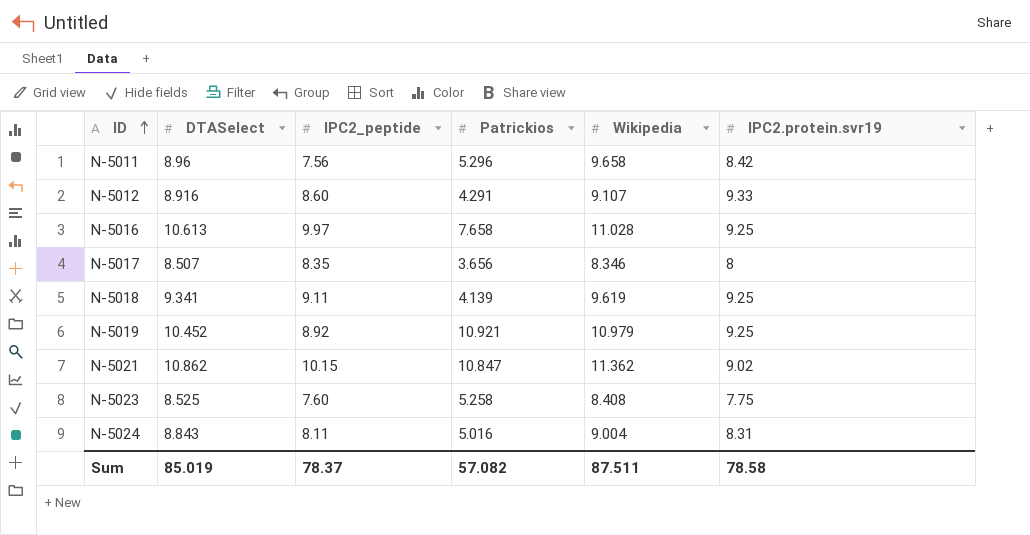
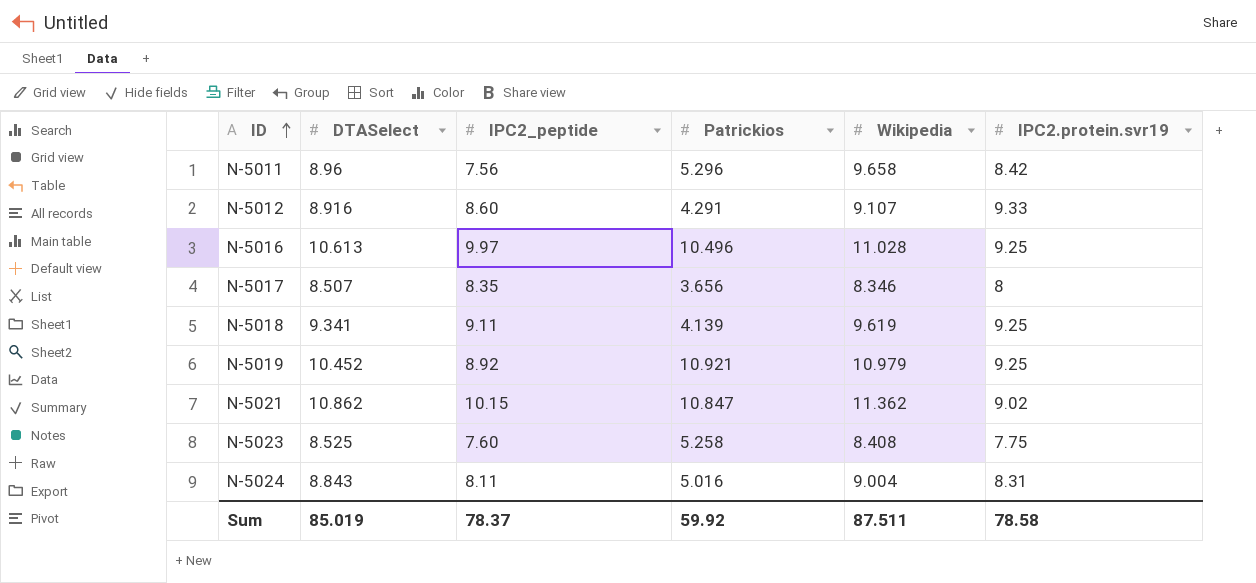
N-5016 | Patrickios: 7.658 -> 10.496
Sum | Patrickios: 57.082 -> 59.92

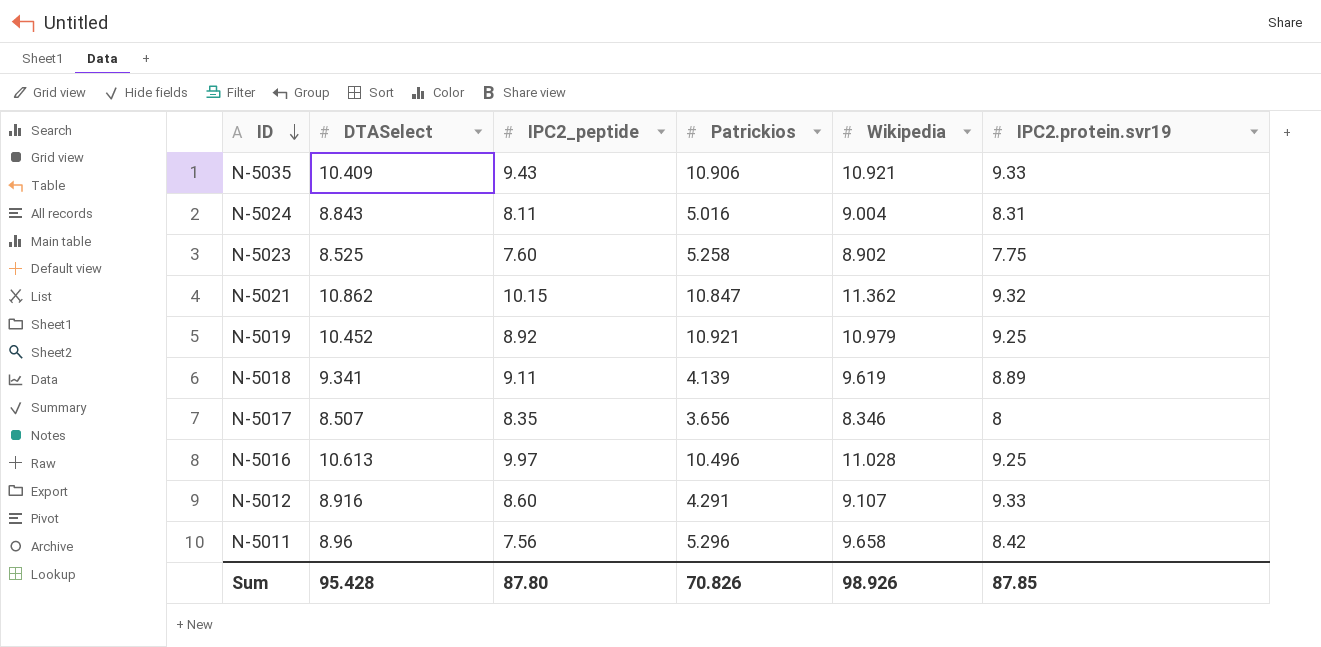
row order: ID ascending -> ID descending
row N-5035: none -> 10.409 | 9.43 | 10.906 | 10.921 | 9.33
N-5023 | Wikipedia: 8.408 -> 8.902
N-5021 | IPC2.protein.svr19: 9.02 -> 9.32
N-5018 | IPC2.protein.svr19: 9.25 -> 8.89
Sum | DTASelect: 85.019 -> 95.428
Sum | IPC2_peptide: 78.37 -> 87.80
Sum | Patrickios: 59.92 -> 70.826
Sum | Wikipedia: 87.511 -> 98.926
Sum | IPC2.protein.svr19: 78.58 -> 87.85

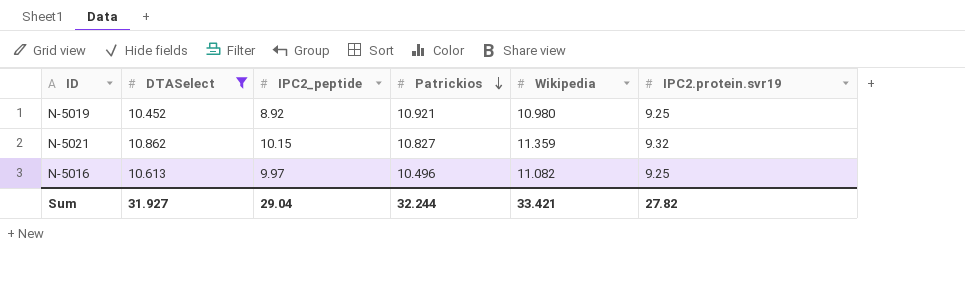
filter: none -> DTASelect >= 10.452
row order: ID descending -> Patrickios descending
N-5019 | Wikipedia: 10.979 -> 10.980
N-5021 | Patrickios: 10.847 -> 10.827
N-5021 | Wikipedia: 11.362 -> 11.359
N-5016 | Wikipedia: 11.028 -> 11.082
Sum | DTASelect: 95.428 -> 31.927
Sum | IPC2_peptide: 87.80 -> 29.04
Sum | Patrickios: 70.826 -> 32.244
Sum | Wikipedia: 98.926 -> 33.421
Sum | IPC2.protein.svr19: 87.85 -> 27.82

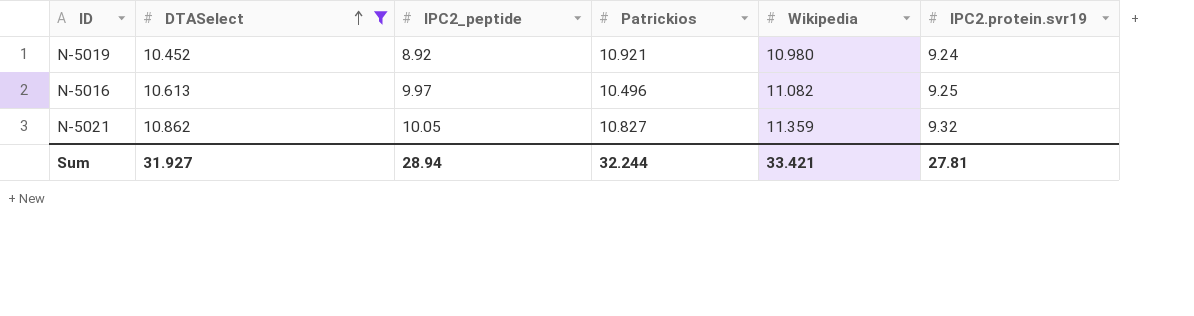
row order: Patrickios descending -> DTASelect ascending
N-5019 | IPC2.protein.svr19: 9.25 -> 9.24
N-5021 | IPC2_peptide: 10.15 -> 10.05
Sum | IPC2_peptide: 29.04 -> 28.94
Sum | IPC2.protein.svr19: 27.82 -> 27.81

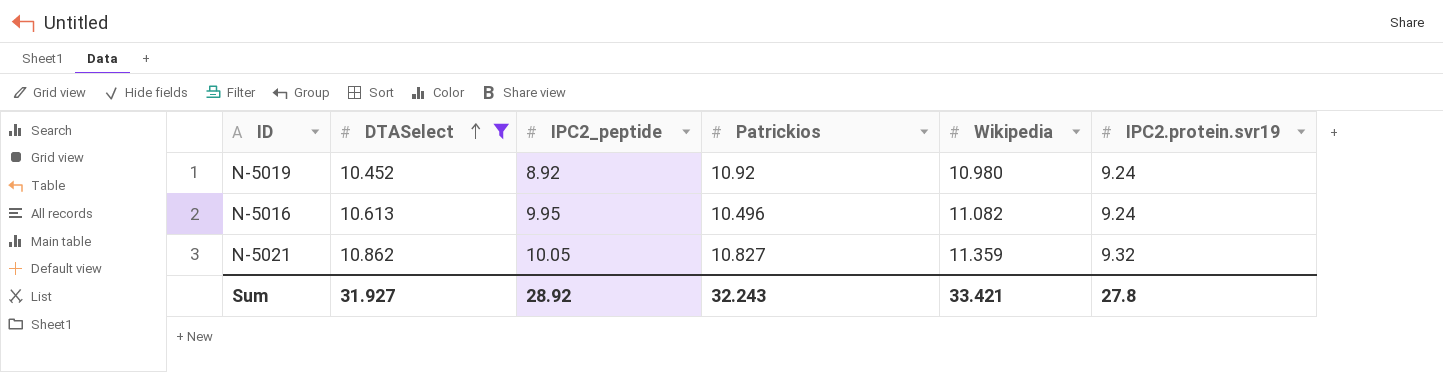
N-5019 | Patrickios: 10.921 -> 10.92
N-5016 | IPC2_peptide: 9.97 -> 9.95
N-5016 | IPC2.protein.svr19: 9.25 -> 9.24
Sum | IPC2_peptide: 28.94 -> 28.92
Sum | Patrickios: 32.244 -> 32.243
Sum | IPC2.protein.svr19: 27.81 -> 27.8

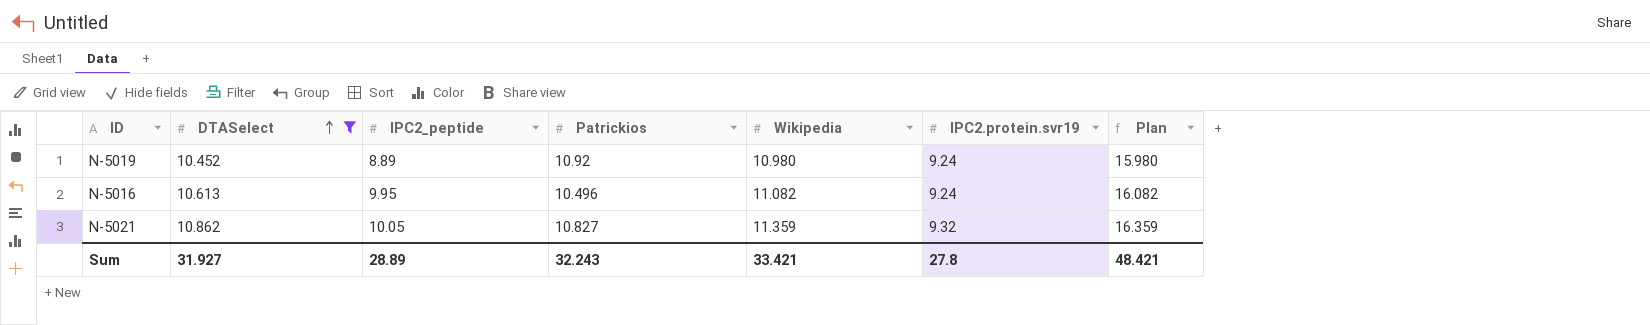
column Plan | formula: none -> [Wikipedia] + 5
N-5019 | IPC2_peptide: 8.92 -> 8.89
Sum | IPC2_peptide: 28.92 -> 28.89

